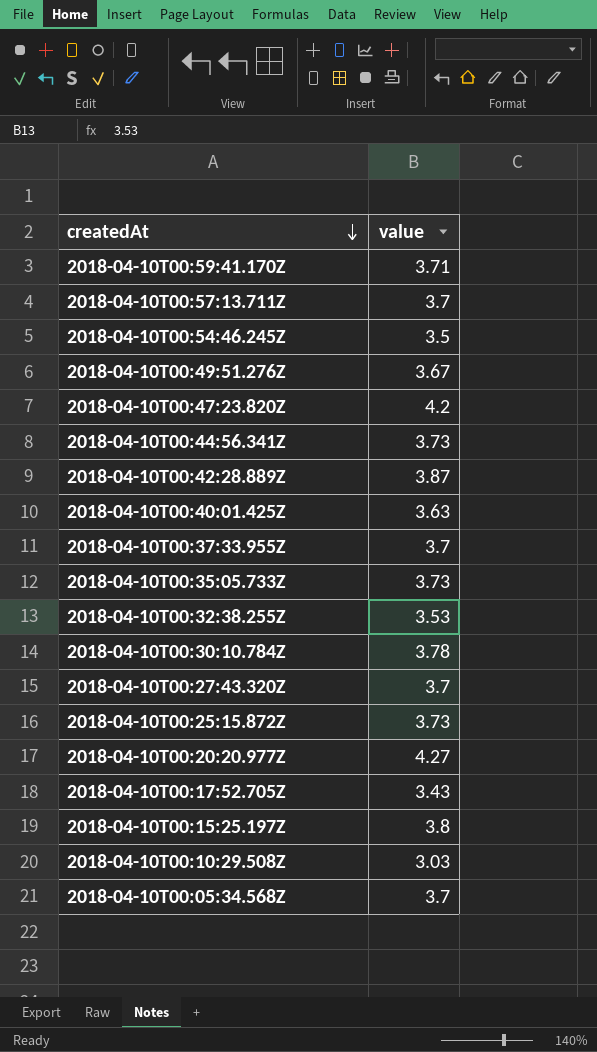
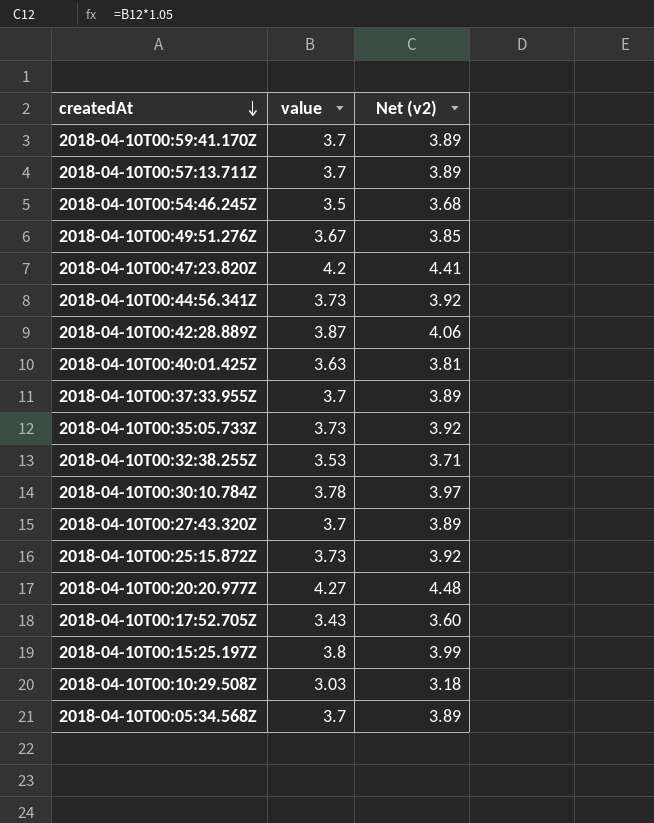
column Net (v2) | formula: none -> [value] * 1.05
2018-04-10T00:59:41.170Z | value: 3.71 -> 3.7

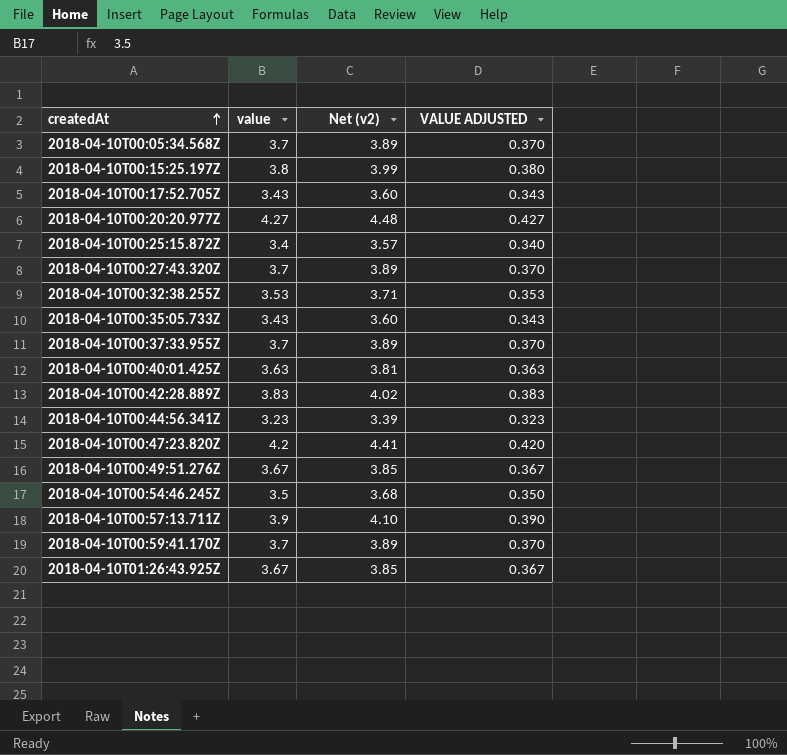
row order: createdAt descending -> createdAt ascending
column VALUE ADJUSTED | formula: none -> [value] * 0.1
row 2018-04-10T00:30:10.784Z: 3.78 | 3.97 -> none
row 2018-04-10T00:10:29.508Z: 3.03 | 3.18 -> none
2018-04-10T00:25:15.872Z | value: 3.73 -> 3.4
2018-04-10T00:25:15.872Z | Net (v2): 3.92 -> 3.57
2018-04-10T00:35:05.733Z | value: 3.73 -> 3.43
2018-04-10T00:35:05.733Z | Net (v2): 3.92 -> 3.60
2018-04-10T00:42:28.889Z | value: 3.87 -> 3.83
2018-04-10T00:42:28.889Z | Net (v2): 4.06 -> 4.02
2018-04-10T00:44:56.341Z | value: 3.73 -> 3.23
2018-04-10T00:44:56.341Z | Net (v2): 3.92 -> 3.39
2018-04-10T00:57:13.711Z | value: 3.7 -> 3.9
2018-04-10T00:57:13.711Z | Net (v2): 3.89 -> 4.10
row 2018-04-10T01:26:43.925Z: none -> 3.67 | 3.85 | 0.367

